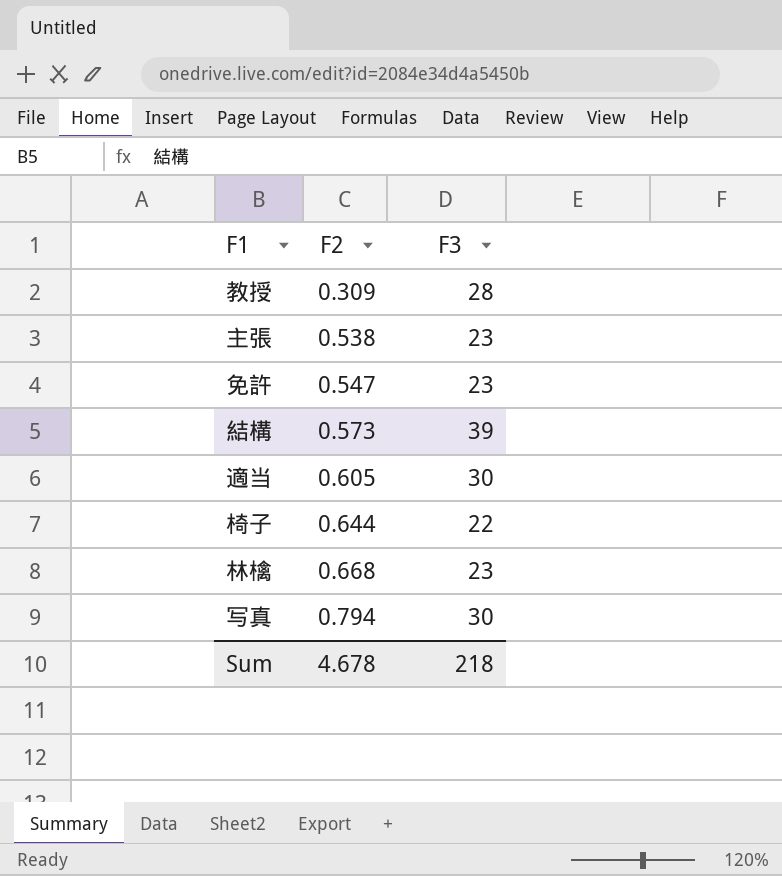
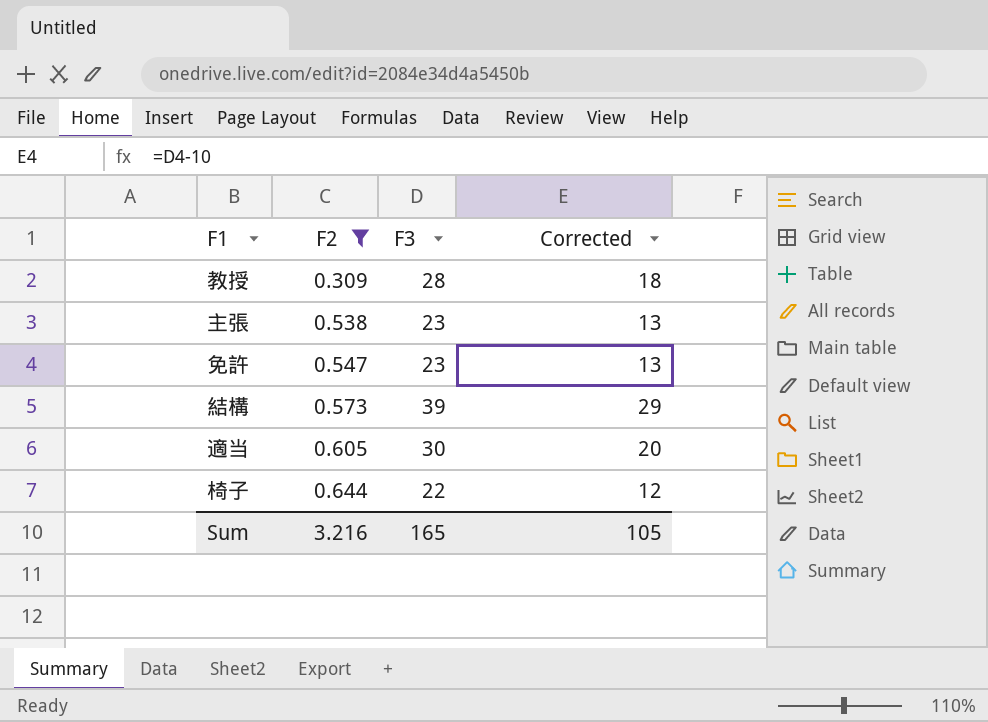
filter: none -> F2 <= 0.644
column Corrected | formula: none -> [F3] - 10
Sum | F2: 4.678 -> 3.216
Sum | F3: 218 -> 165

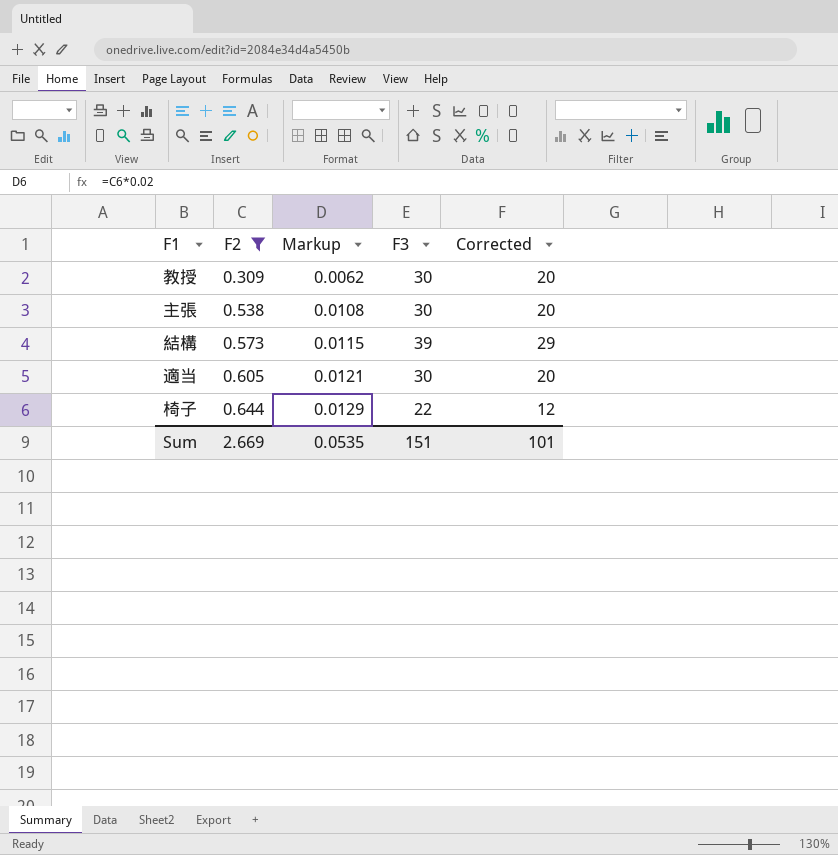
column Markup | formula: none -> [F2] * 0.02
row 免許: 0.547 | 23 | 13 -> none
教授 | F3: 28 -> 30
教授 | Corrected: 18 -> 20
主張 | F3: 23 -> 30
主張 | Corrected: 13 -> 20
Sum | F2: 3.216 -> 2.669
Sum | F3: 165 -> 151
Sum | Corrected: 105 -> 101

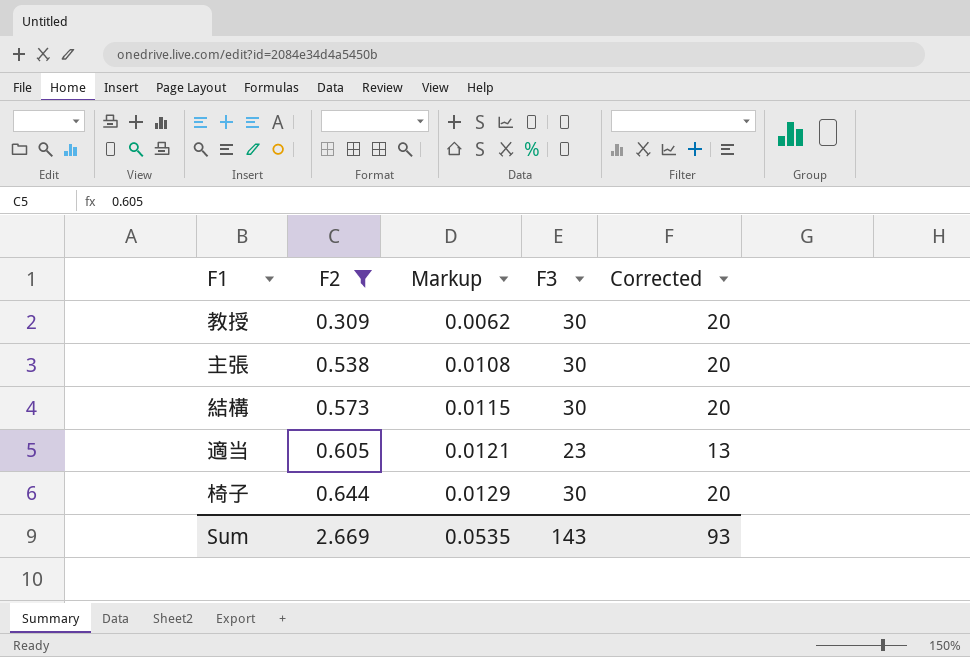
結構 | F3: 39 -> 30
結構 | Corrected: 29 -> 20
適当 | F3: 30 -> 23
適当 | Corrected: 20 -> 13
椅子 | F3: 22 -> 30
椅子 | Corrected: 12 -> 20
Sum | F3: 151 -> 143
Sum | Corrected: 101 -> 93

